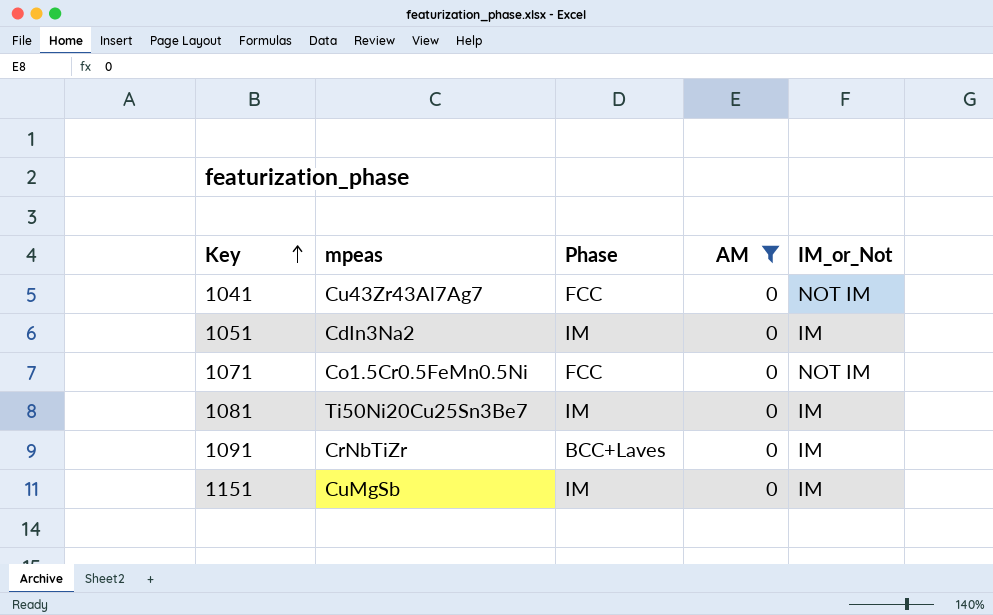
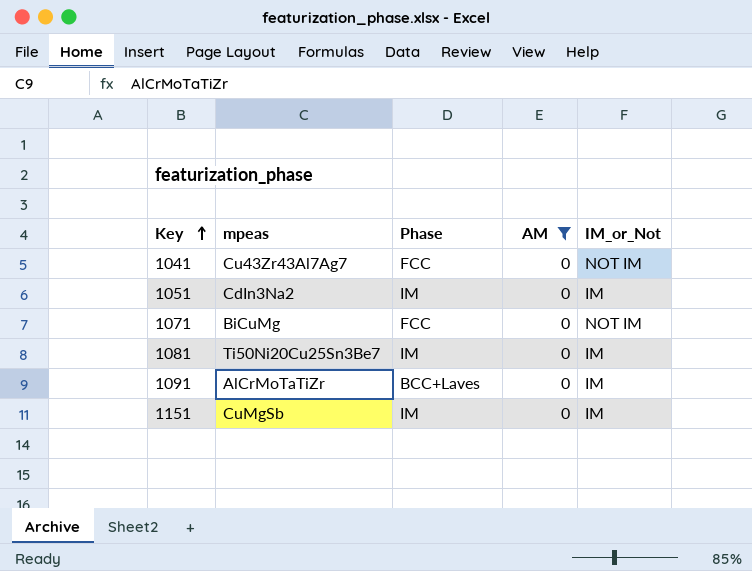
1071 | mpeas: Co1.5Cr0.5FeMn0.5Ni -> BiCuMg
1091 | mpeas: CrNbTiZr -> AlCrMoTaTiZr

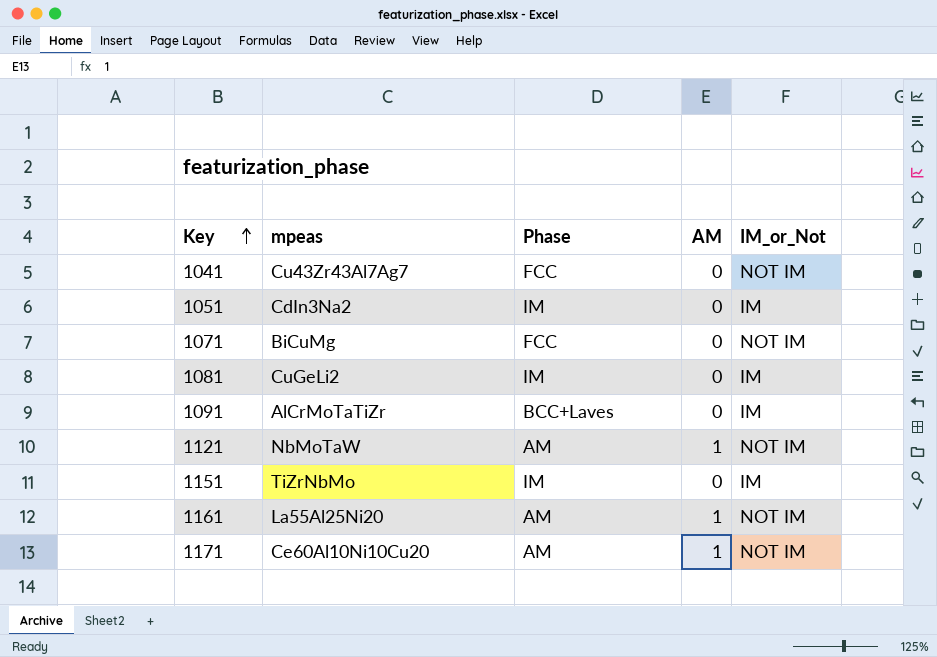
filter: AM = 0 -> none
1081 | mpeas: Ti50Ni20Cu25Sn3Be7 -> CuGeLi2
1151 | mpeas: CuMgSb -> TiZrNbMo

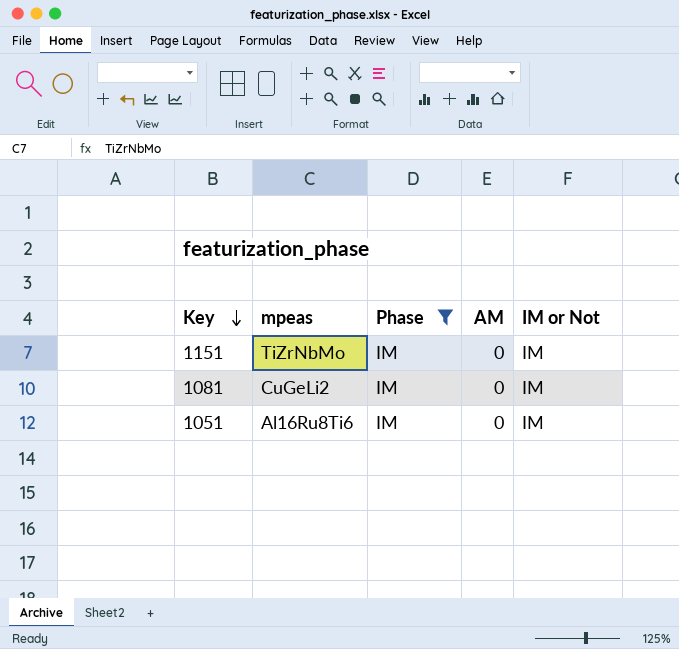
filter: none -> Phase = IM
row order: Key ascending -> Key descending
column name: IM_or_Not -> IM or Not
1051 | mpeas: CdIn3Na2 -> Al16Ru8Ti6

